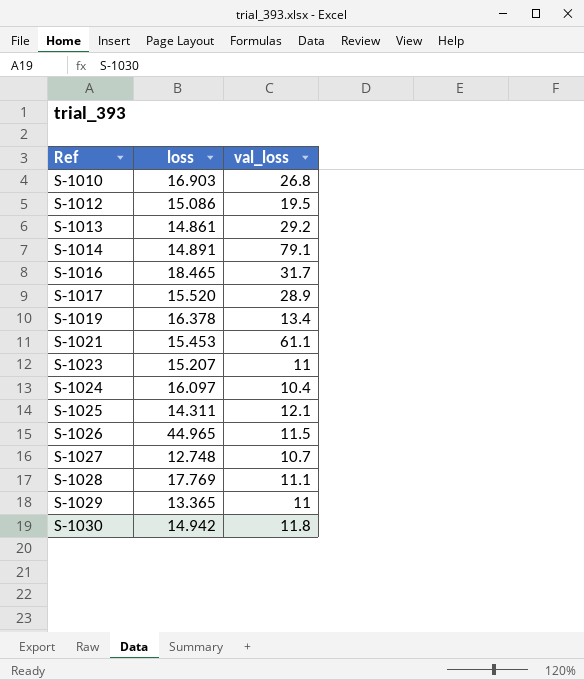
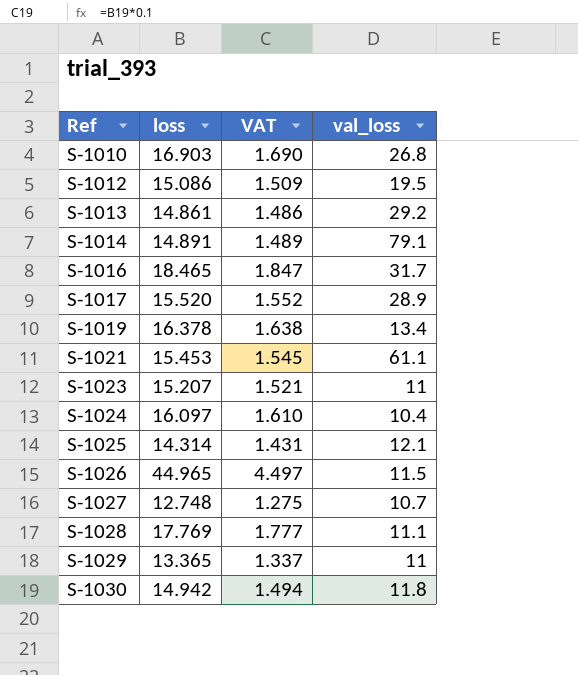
column VAT | formula: none -> [loss] * 0.1
S-1025 | loss: 14.311 -> 14.314

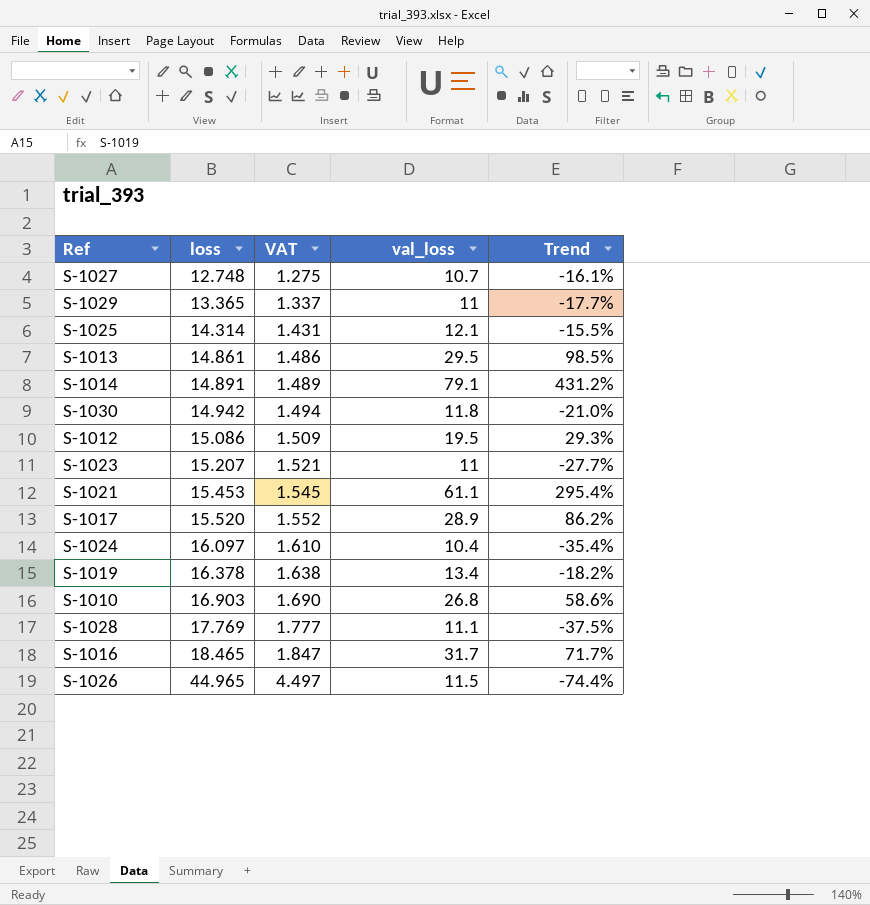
row order: Ref ascending -> loss ascending
column Trend | formula: none -> ([val_loss] - [loss]) / [loss]
S-1013 | val_loss: 29.2 -> 29.5

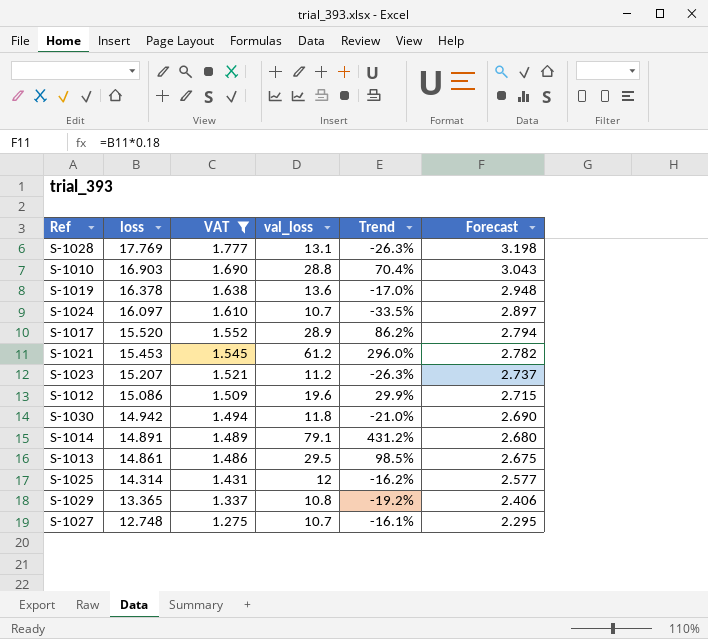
filter: none -> VAT <= 1.777
row order: loss ascending -> loss descending
column Forecast | formula: none -> [loss] * 0.18
S-1028 | val_loss: 11.1 -> 13.1
S-1028 | Trend: -37.5% -> -26.3%
S-1010 | val_loss: 26.8 -> 28.8
S-1010 | Trend: 58.6% -> 70.4%
S-1019 | val_loss: 13.4 -> 13.6
S-1019 | Trend: -18.2% -> -17.0%
S-1024 | val_loss: 10.4 -> 10.7
S-1024 | Trend: -35.4% -> -33.5%
S-1021 | val_loss: 61.1 -> 61.2
S-1021 | Trend: 295.4% -> 296.0%
S-1023 | val_loss: 11 -> 11.2
S-1023 | Trend: -27.7% -> -26.3%
S-1012 | val_loss: 19.5 -> 19.6
S-1012 | Trend: 29.3% -> 29.9%
S-1025 | val_loss: 12.1 -> 12
S-1025 | Trend: -15.5% -> -16.2%
S-1029 | val_loss: 11 -> 10.8
S-1029 | Trend: -17.7% -> -19.2%

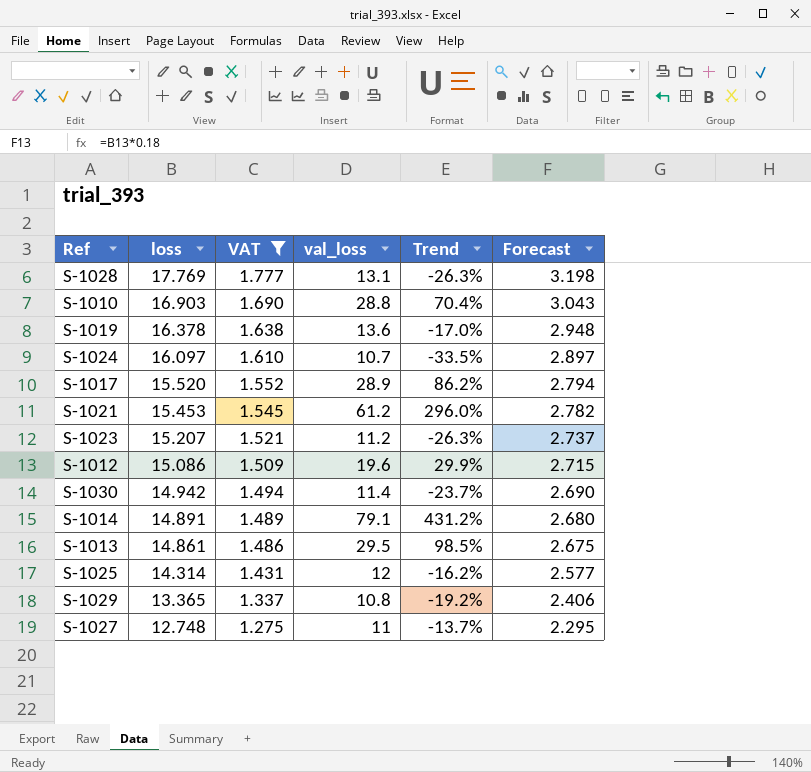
S-1030 | val_loss: 11.8 -> 11.4
S-1030 | Trend: -21.0% -> -23.7%
S-1027 | val_loss: 10.7 -> 11
S-1027 | Trend: -16.1% -> -13.7%

